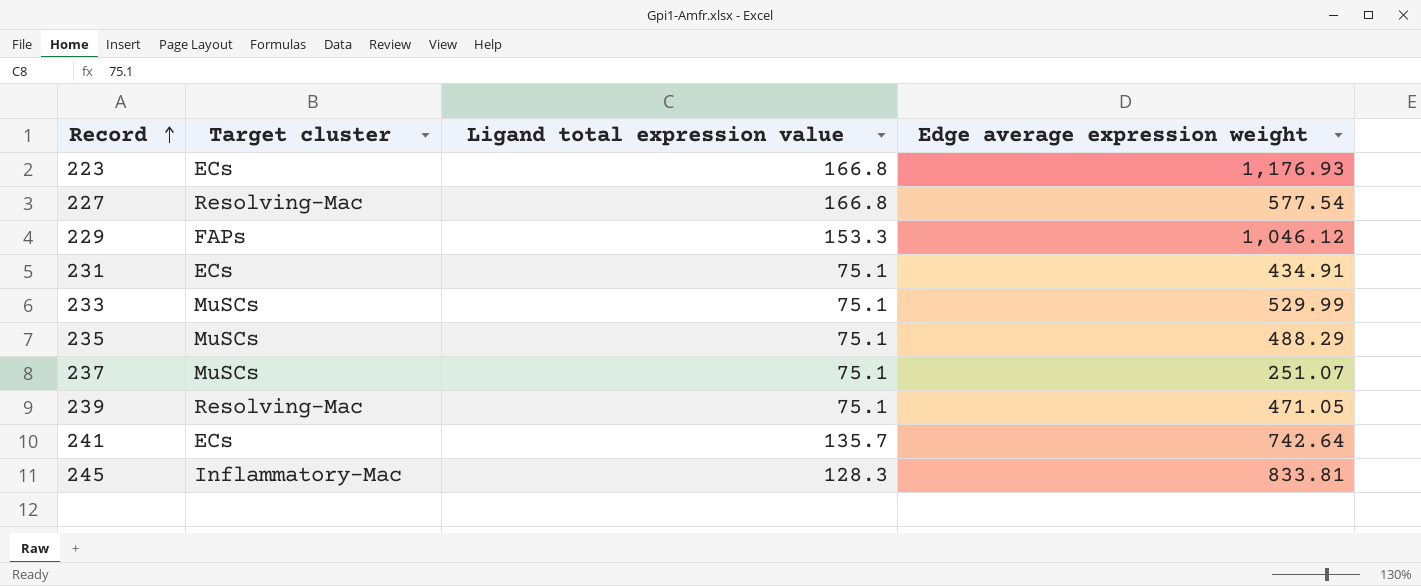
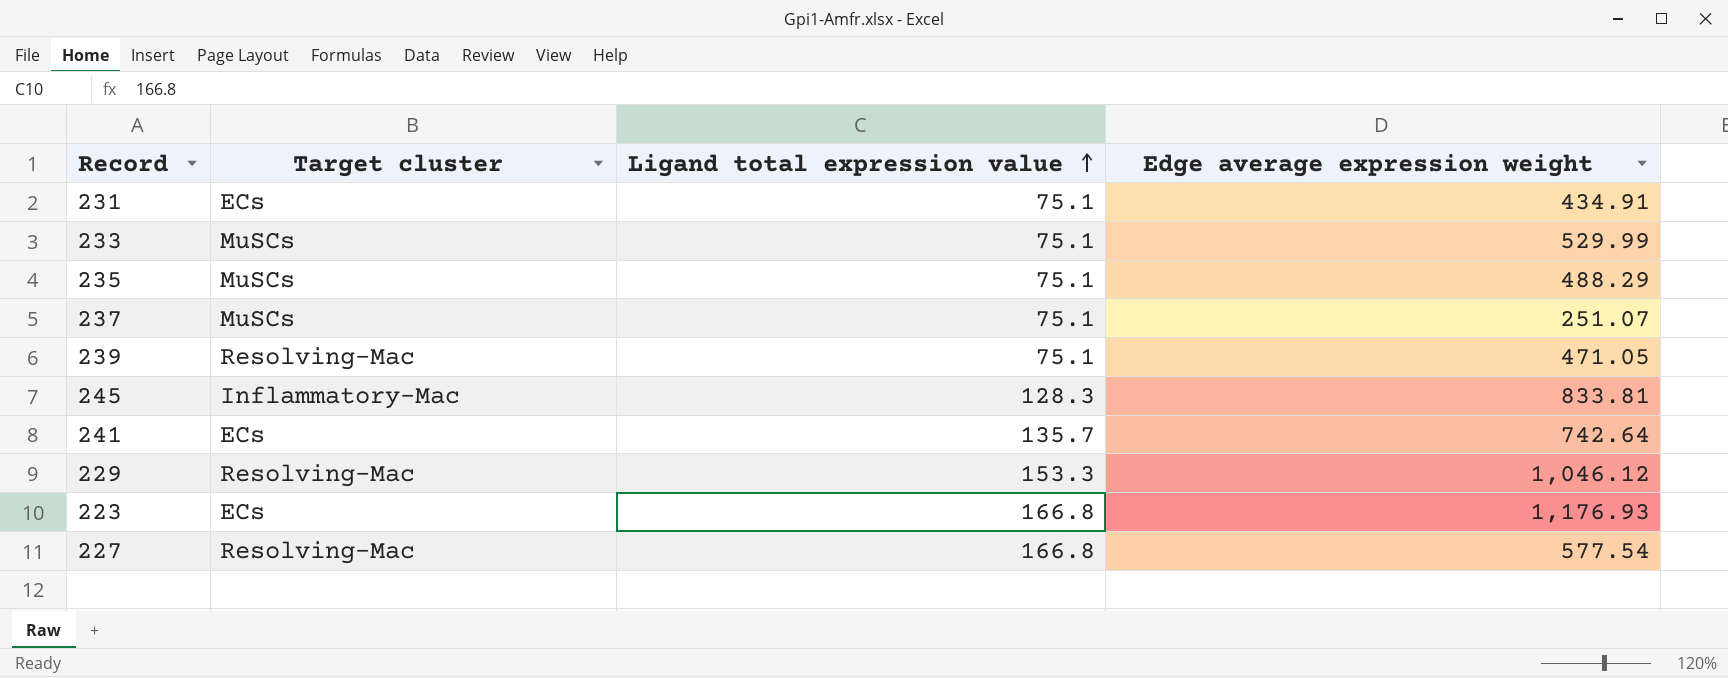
row order: Record ascending -> Ligand total expression value ascending
229 | Target cluster: FAPs -> Resolving-Mac

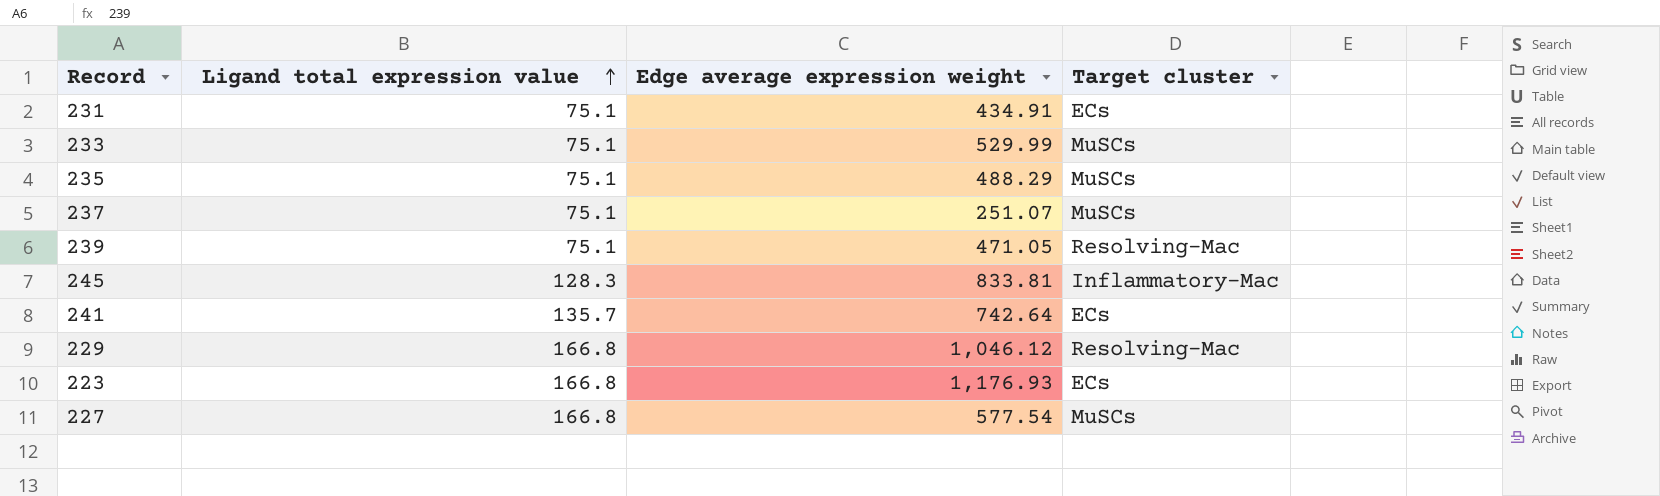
column Target cluster | position: 2 -> 4
229 | Ligand total expression value: 153.3 -> 166.8
227 | Target cluster: Resolving-Mac -> MuSCs

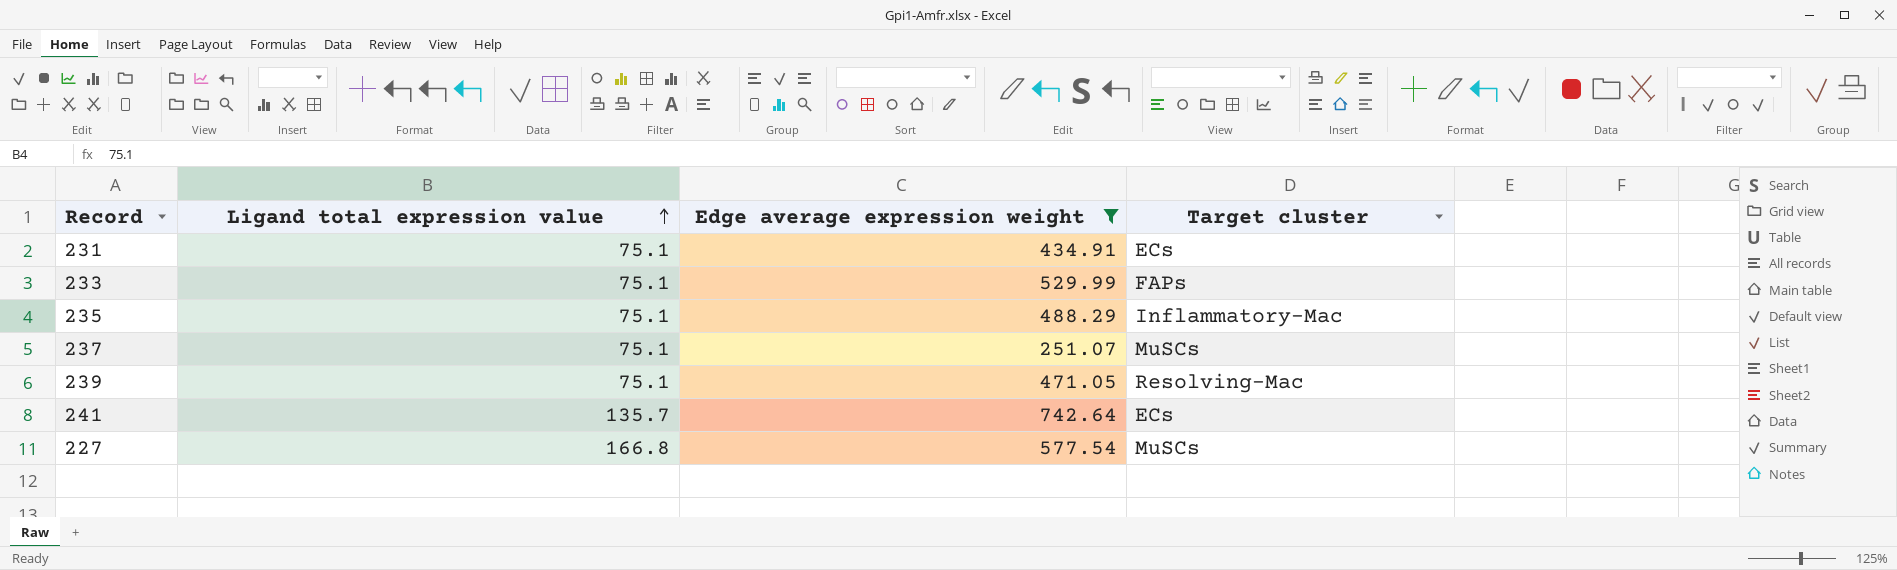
filter: none -> Edge average expression weight <= 742.64
233 | Target cluster: MuSCs -> FAPs
235 | Target cluster: MuSCs -> Inflammatory-Mac

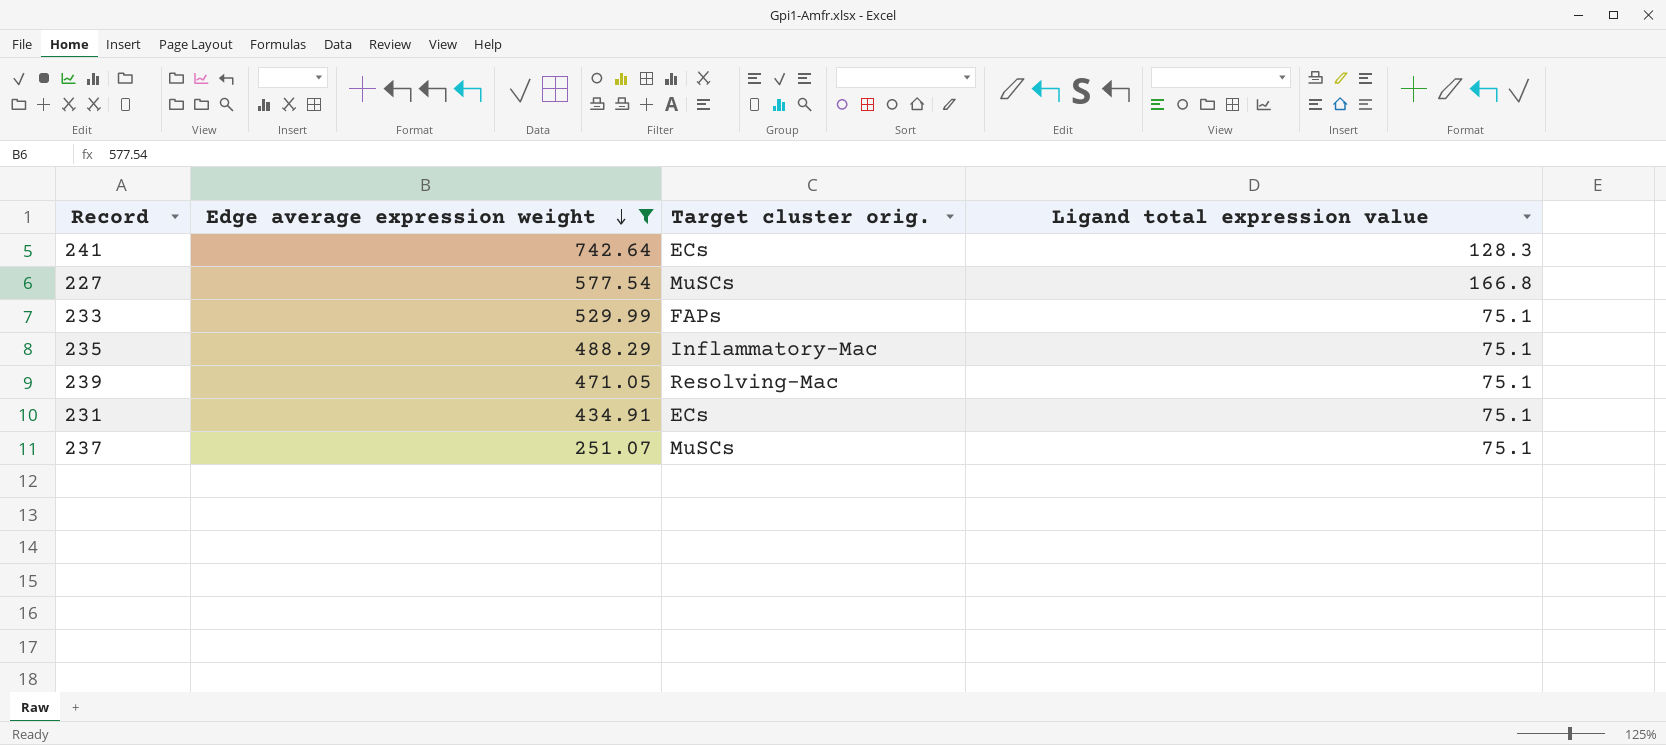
row order: Ligand total expression value ascending -> Edge average expression weight descending
column name: Target cluster -> Target cluster orig.
column Ligand total expression value | position: 2 -> 4
241 | Ligand total expression value: 135.7 -> 128.3

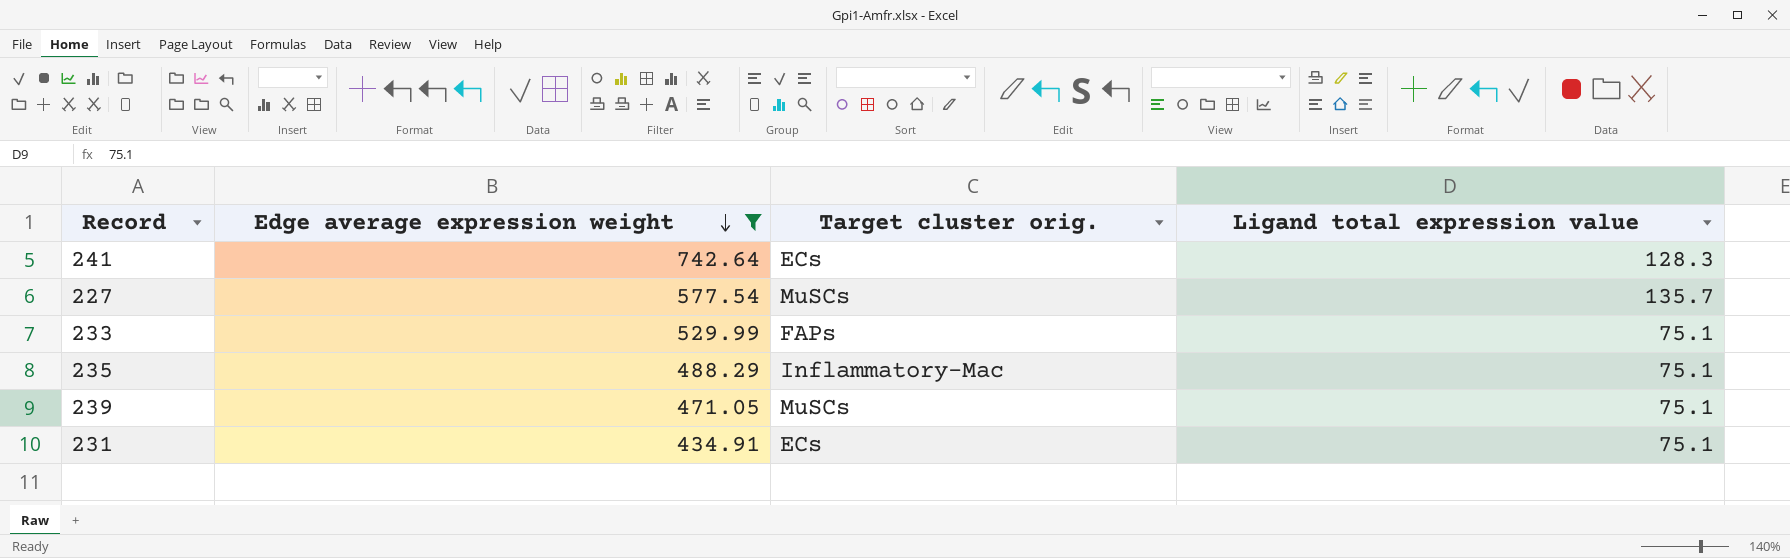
row 237: 251.07 | MuSCs | 75.1 -> none
227 | Ligand total expression value: 166.8 -> 135.7
239 | Target cluster orig.: Resolving-Mac -> MuSCs

